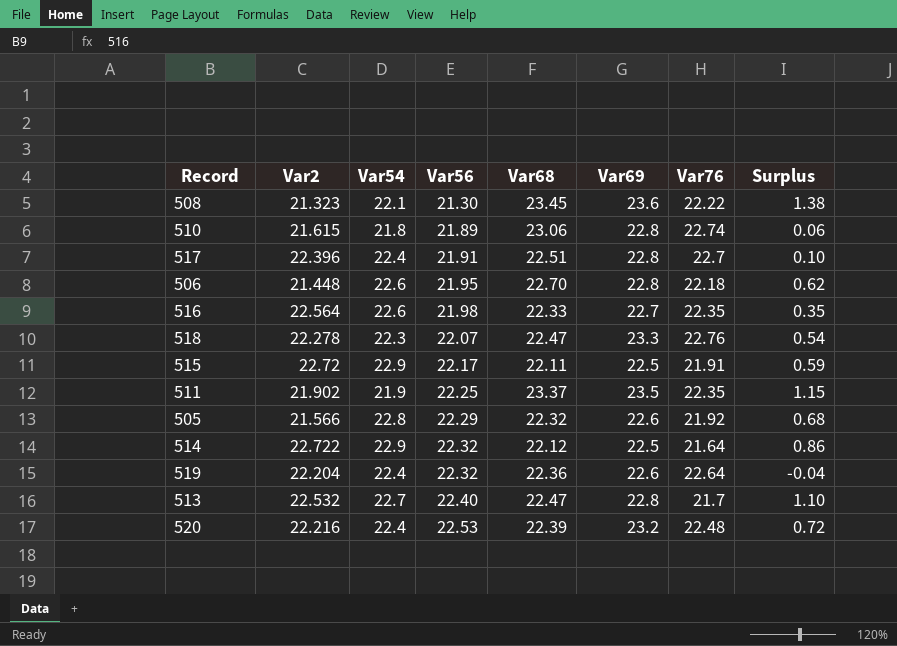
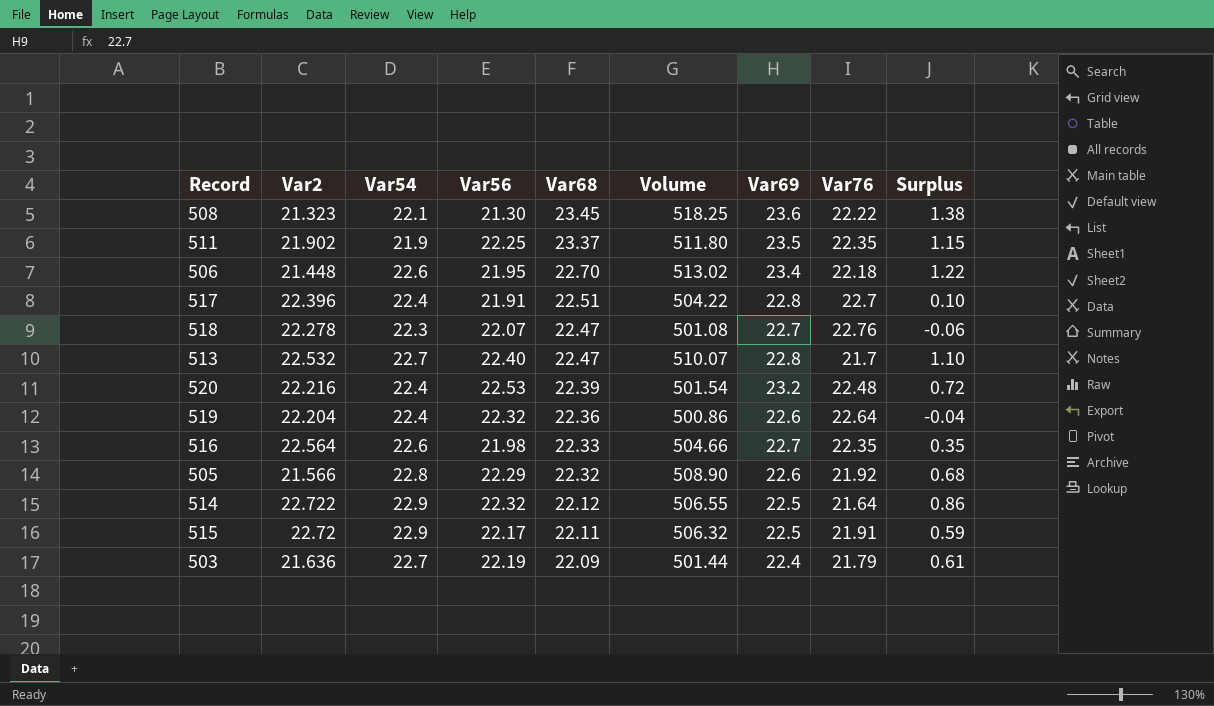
row order: Var56 ascending -> Var68 descending
column Volume | formula: none -> [Var54] * [Var68]
row 510: 21.615 | 21.8 | 21.89 | 23.06 | 22.8 | 22.74 | 0.06 -> none
506 | Var69: 22.8 -> 23.4
506 | Surplus: 0.62 -> 1.22
518 | Var69: 23.3 -> 22.7
518 | Surplus: 0.54 -> -0.06
row 503: none -> 21.636 | 22.7 | 22.19 | 22.09 | 501.44 | 22.4 | 21.79 | 0.61

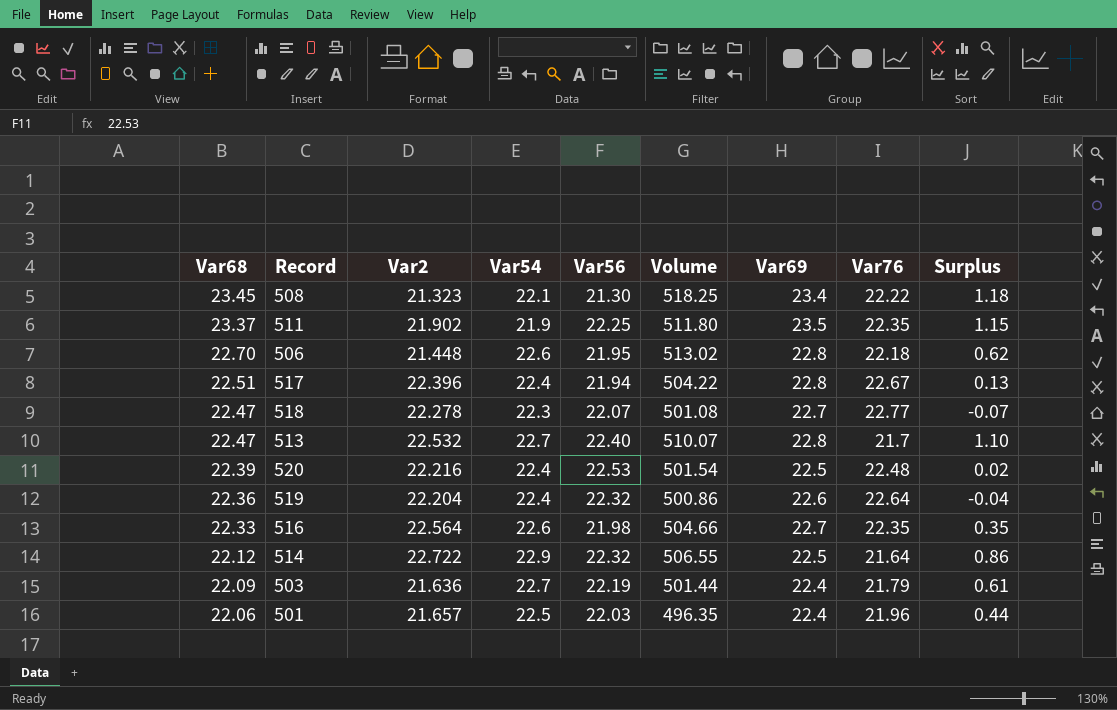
column Var68 | position: 5 -> 1
row 505: 21.566 | 22.8 | 22.29 | 22.32 | 508.90 | 22.6 | 21.92 | 0.68 -> none
row 515: 22.72 | 22.9 | 22.17 | 22.11 | 506.32 | 22.5 | 21.91 | 0.59 -> none
508 | Var69: 23.6 -> 23.4
508 | Surplus: 1.38 -> 1.18
506 | Var69: 23.4 -> 22.8
506 | Surplus: 1.22 -> 0.62
517 | Var56: 21.91 -> 21.94
517 | Var76: 22.7 -> 22.67
517 | Surplus: 0.10 -> 0.13
518 | Var76: 22.76 -> 22.77
518 | Surplus: -0.06 -> -0.07
520 | Var69: 23.2 -> 22.5
520 | Surplus: 0.72 -> 0.02
row 501: none -> 22.06 | 21.657 | 22.5 | 22.03 | 496.35 | 22.4 | 21.96 | 0.44

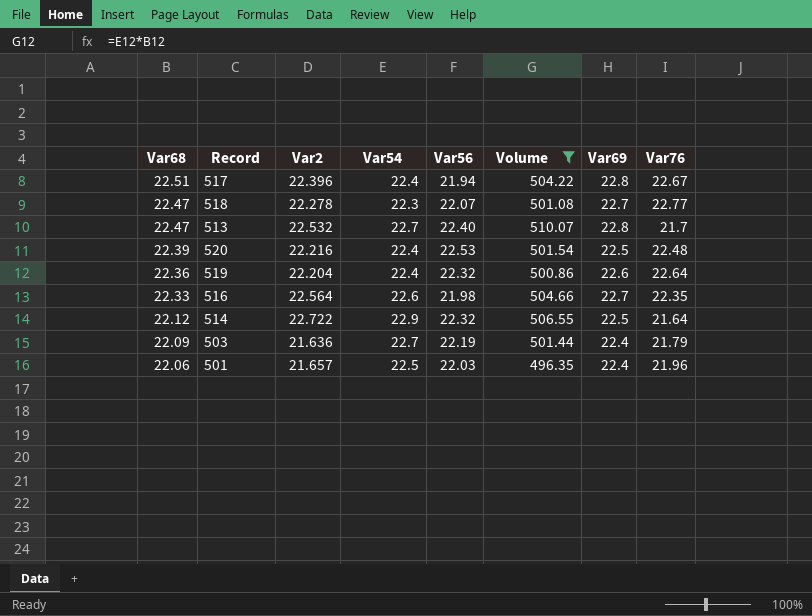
filter: none -> Volume <= 510.07
column Surplus | formula: [Var69] - [Var76] -> none

